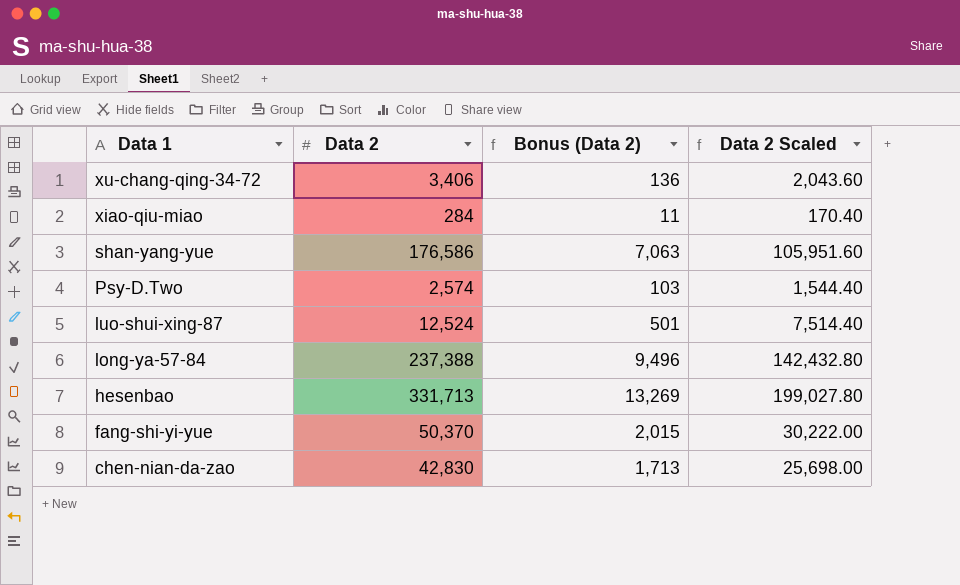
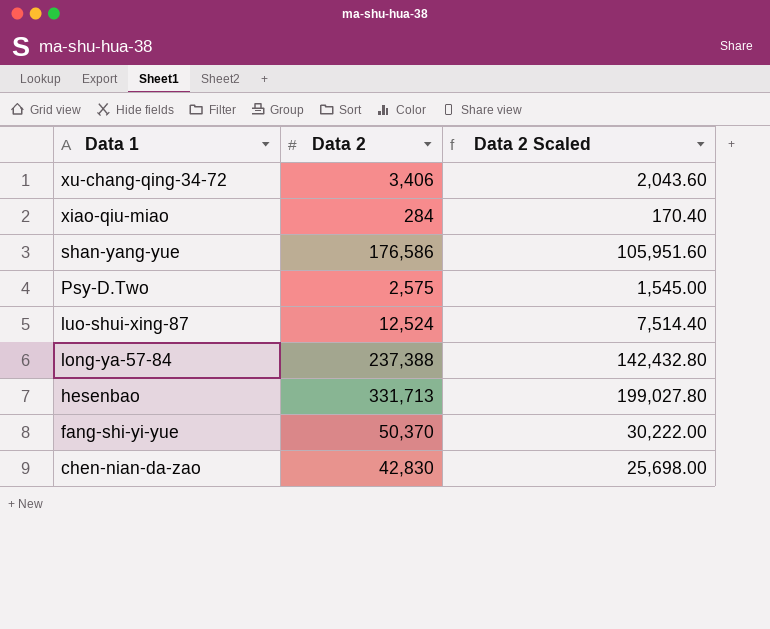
column Bonus (Data 2) | formula: [Data 2] * 0.04 -> none
Psy-D.Two | Data 2: 2,574 -> 2,575
Psy-D.Two | Data 2 Scaled: 1,544.40 -> 1,545.00

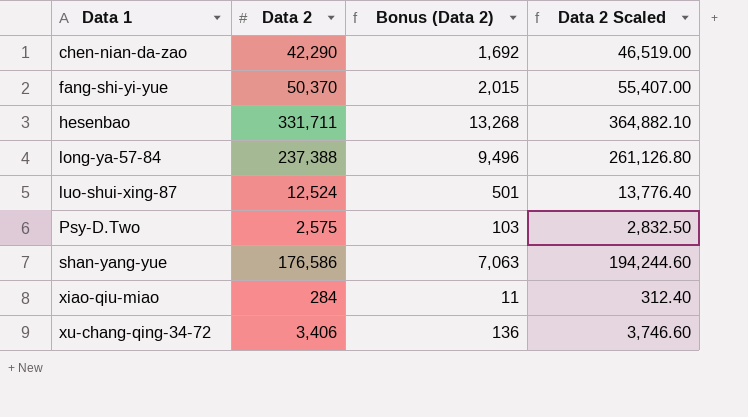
row order: Data 1 descending -> Data 1 ascending
column Bonus (Data 2) | formula: none -> [Data 2] * 0.04
column Data 2 Scaled | formula: [Data 2] * 0.6 -> [Data 2] * 1.1
chen-nian-da-zao | Data 2: 42,830 -> 42,290
hesenbao | Data 2: 331,713 -> 331,711

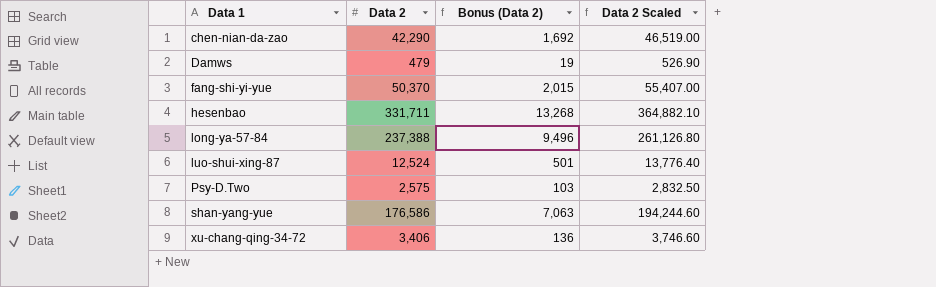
row xiao-qiu-miao: 284 | 11 | 312.40 -> none
row Damws: none -> 479 | 19 | 526.90

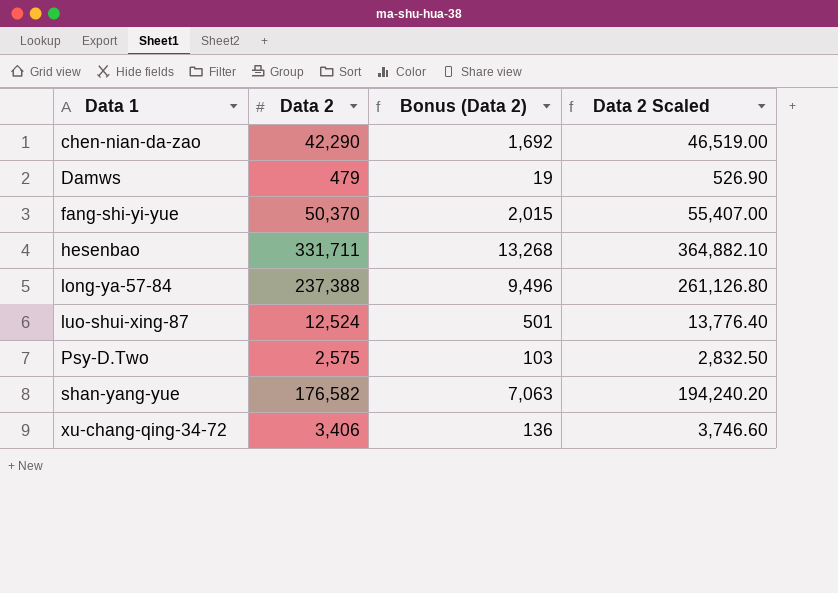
shan-yang-yue | Data 2: 176,586 -> 176,582
shan-yang-yue | Data 2 Scaled: 194,244.60 -> 194,240.20

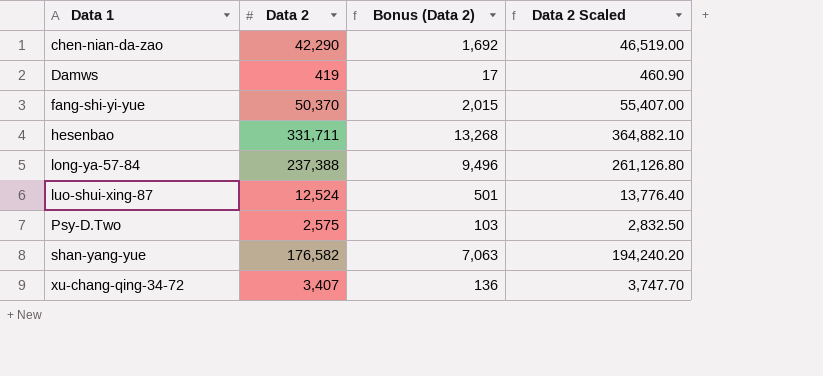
Damws | Data 2: 479 -> 419
Damws | Bonus (Data 2): 19 -> 17
Damws | Data 2 Scaled: 526.90 -> 460.90
xu-chang-qing-34-72 | Data 2: 3,406 -> 3,407
xu-chang-qing-34-72 | Data 2 Scaled: 3,746.60 -> 3,747.70

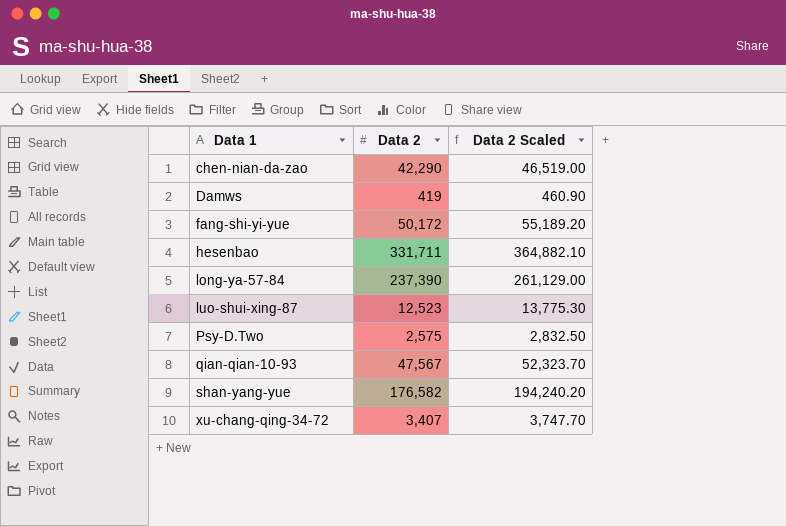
column Bonus (Data 2) | formula: [Data 2] * 0.04 -> none
fang-shi-yi-yue | Data 2: 50,370 -> 50,172
fang-shi-yi-yue | Data 2 Scaled: 55,407.00 -> 55,189.20
long-ya-57-84 | Data 2: 237,388 -> 237,390
long-ya-57-84 | Data 2 Scaled: 261,126.80 -> 261,129.00
luo-shui-xing-87 | Data 2: 12,524 -> 12,523
luo-shui-xing-87 | Data 2 Scaled: 13,776.40 -> 13,775.30
row qian-qian-10-93: none -> 47,567 | 52,323.70

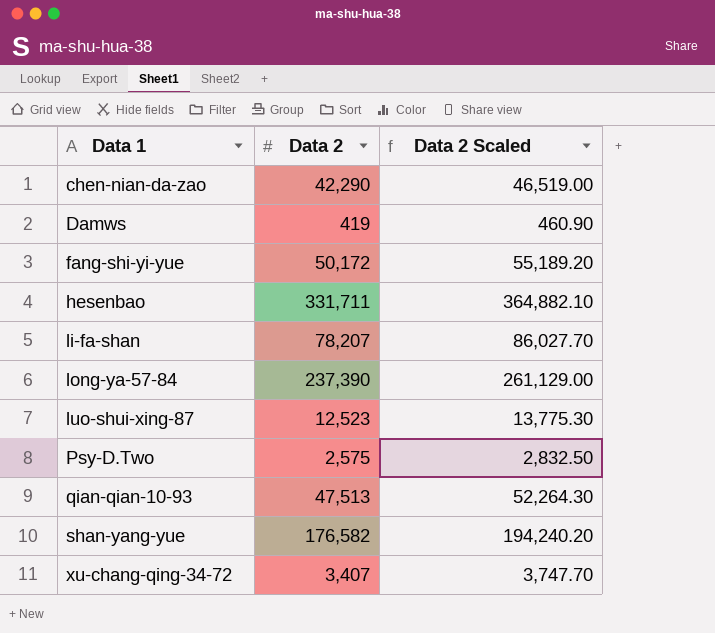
row li-fa-shan: none -> 78,207 | 86,027.70
qian-qian-10-93 | Data 2: 47,567 -> 47,513
qian-qian-10-93 | Data 2 Scaled: 52,323.70 -> 52,264.30

